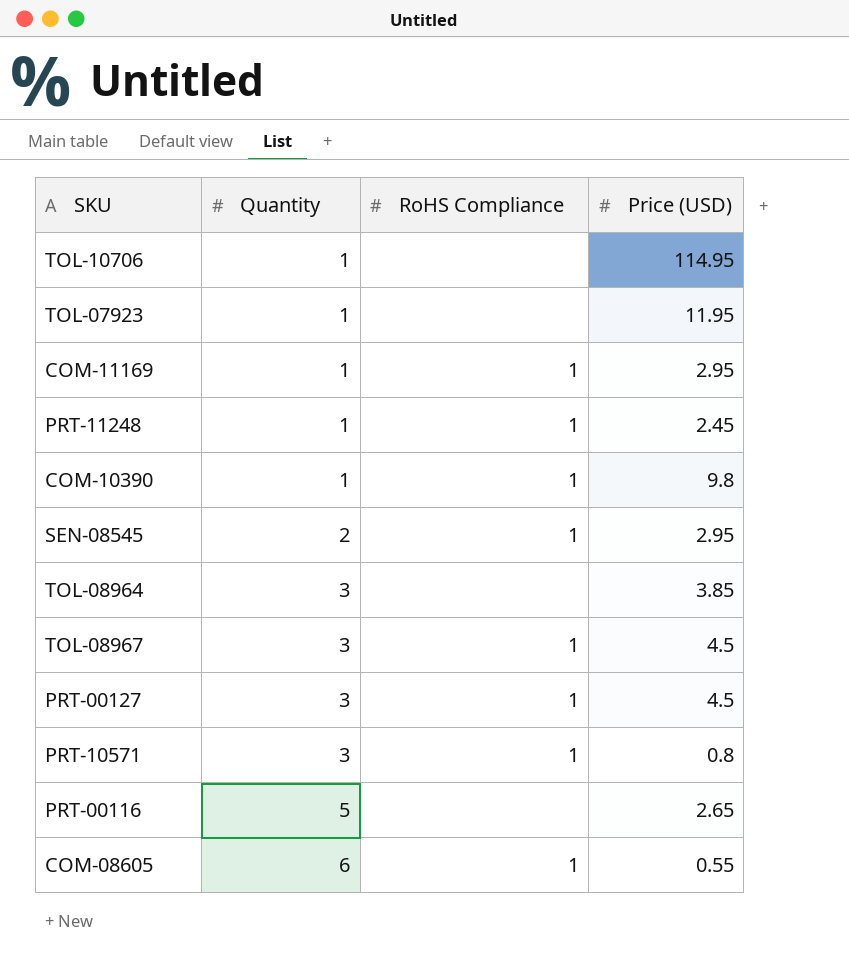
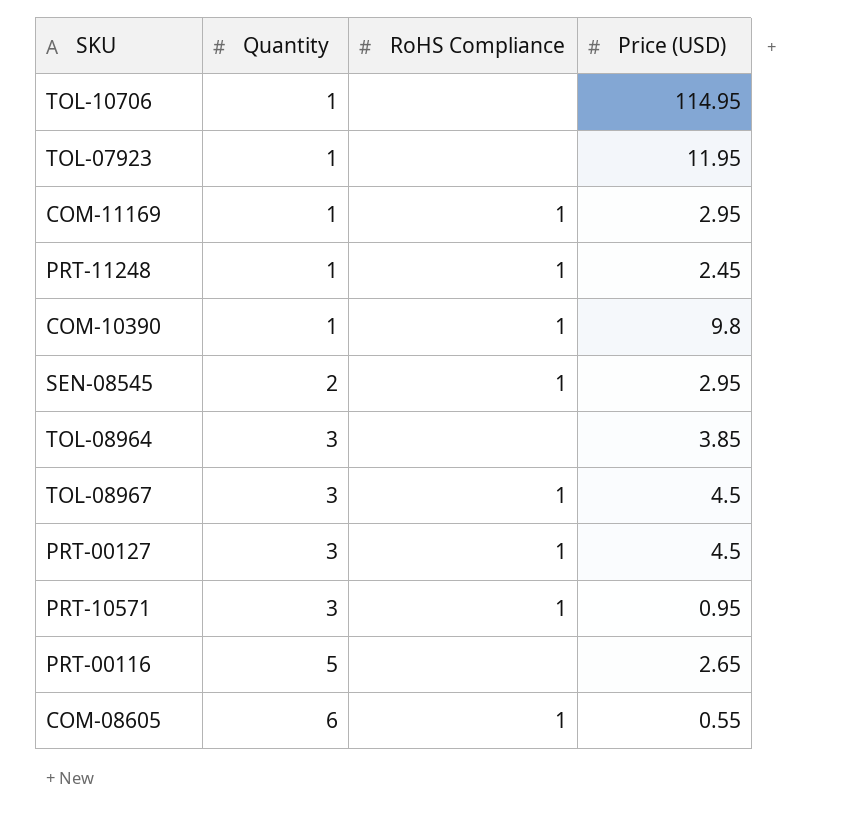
PRT-10571 | Price (USD): 0.8 -> 0.95

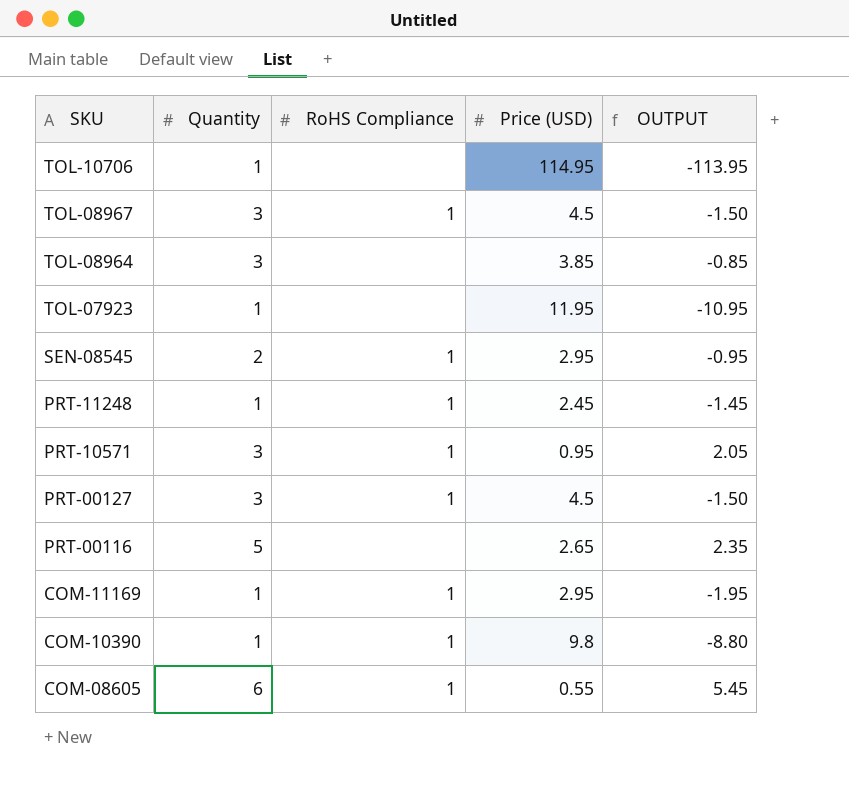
row order: Quantity ascending -> SKU descending
column OUTPUT | formula: none -> [Quantity] - [Price (USD)]

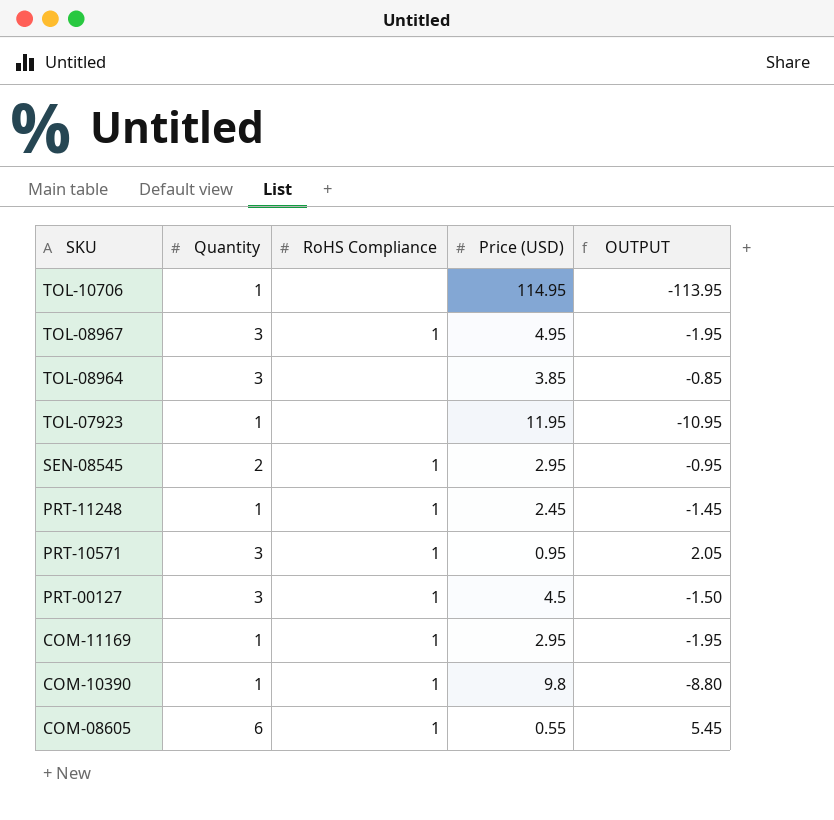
row PRT-00116: 5 | none | 2.65 | 2.35 -> none
TOL-08967 | Price (USD): 4.5 -> 4.95
TOL-08967 | OUTPUT: -1.50 -> -1.95

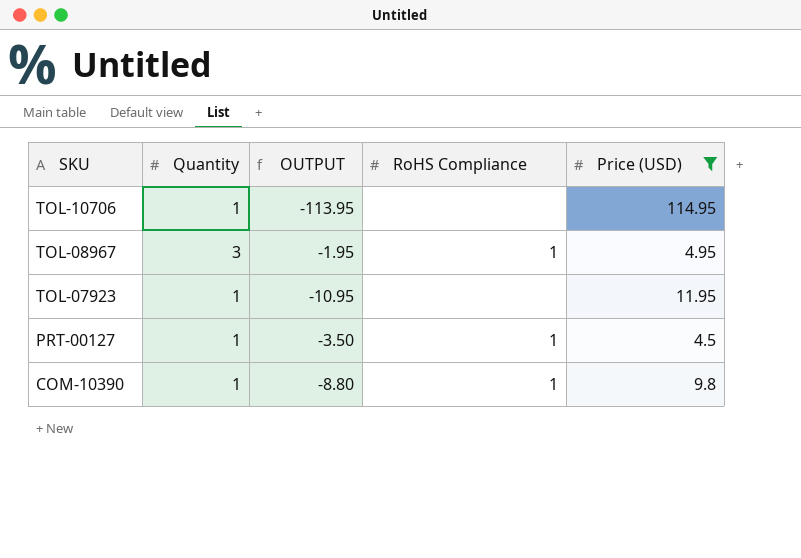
filter: none -> Price (USD) >= 4.5
column OUTPUT | position: 5 -> 3
PRT-00127 | Quantity: 3 -> 1
PRT-00127 | OUTPUT: -1.50 -> -3.50

